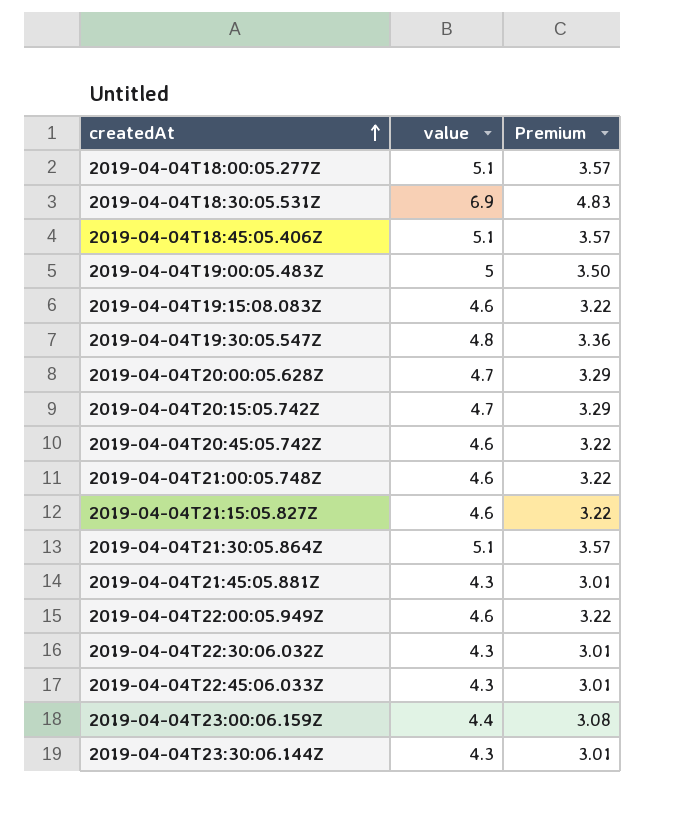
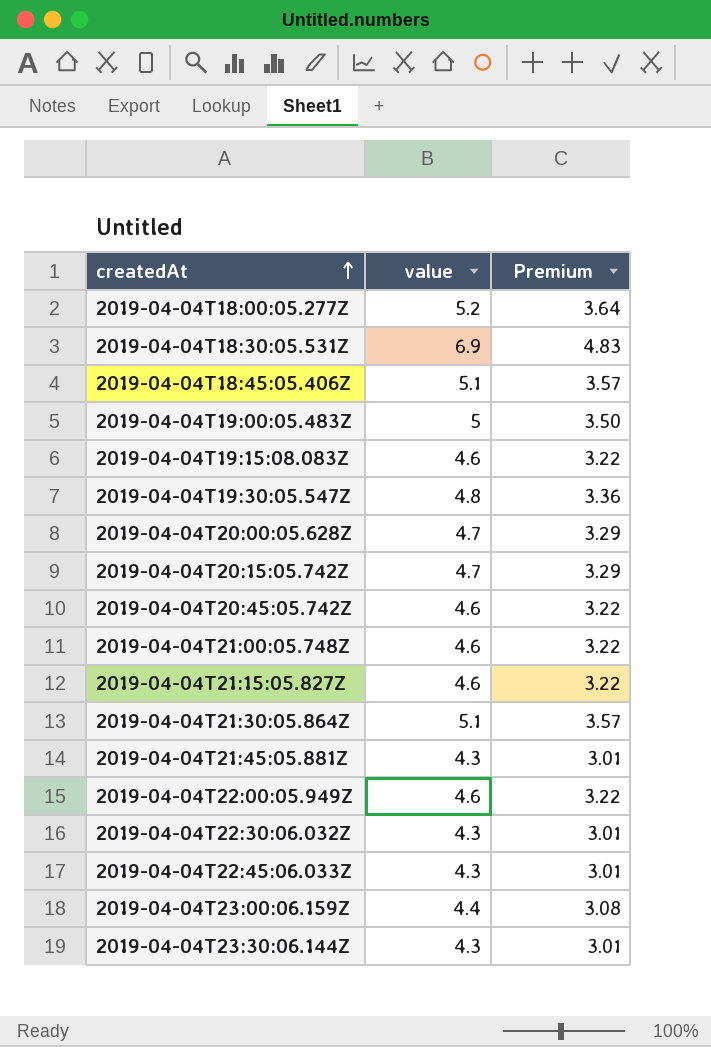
2019-04-04T18:00:05.277Z | value: 5.1 -> 5.2
2019-04-04T18:00:05.277Z | Premium: 3.57 -> 3.64

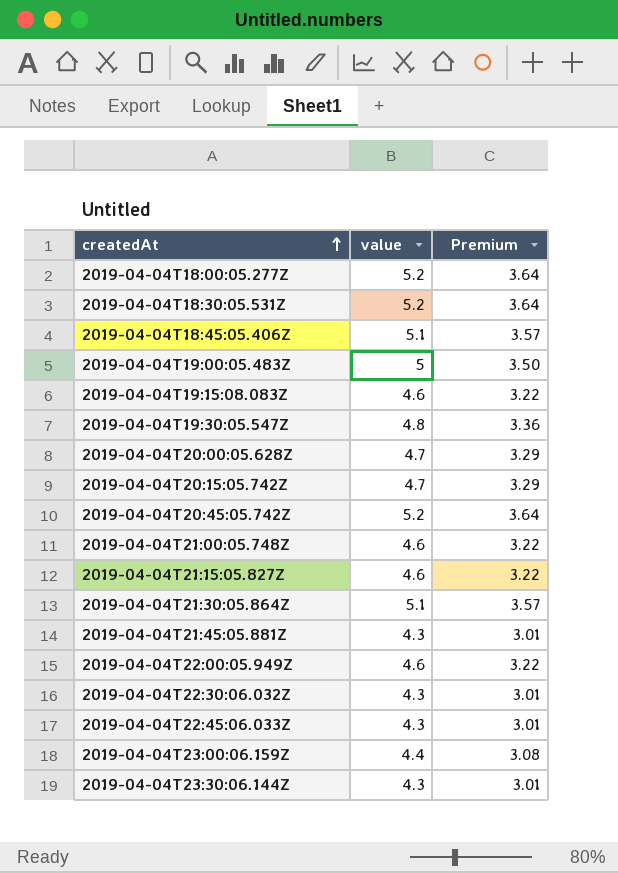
2019-04-04T18:30:05.531Z | value: 6.9 -> 5.2
2019-04-04T18:30:05.531Z | Premium: 4.83 -> 3.64
2019-04-04T20:45:05.742Z | value: 4.6 -> 5.2
2019-04-04T20:45:05.742Z | Premium: 3.22 -> 3.64

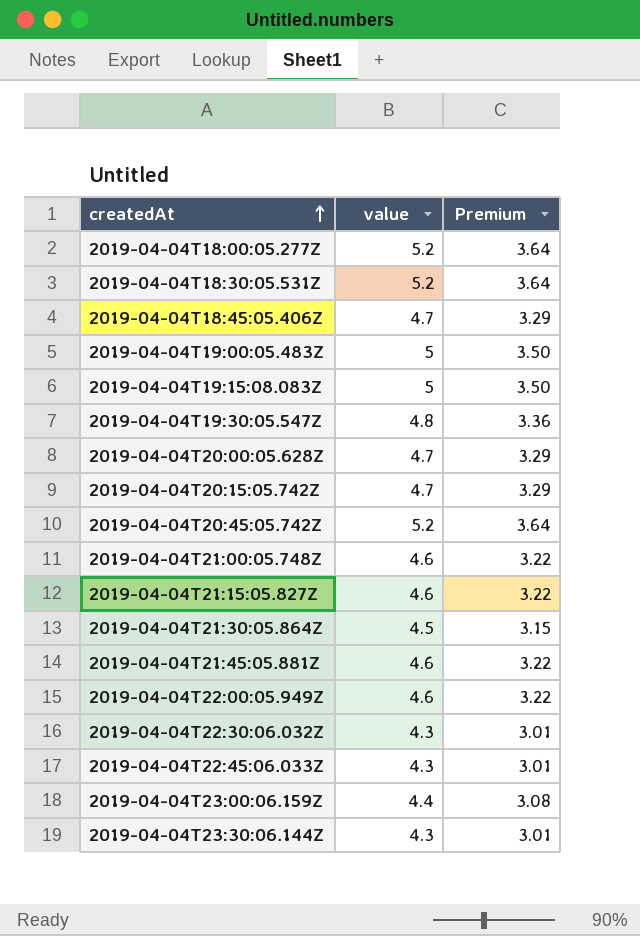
2019-04-04T18:45:05.406Z | value: 5.1 -> 4.7
2019-04-04T18:45:05.406Z | Premium: 3.57 -> 3.29
2019-04-04T19:15:08.083Z | value: 4.6 -> 5
2019-04-04T19:15:08.083Z | Premium: 3.22 -> 3.50
2019-04-04T21:30:05.864Z | value: 5.1 -> 4.5
2019-04-04T21:30:05.864Z | Premium: 3.57 -> 3.15
2019-04-04T21:45:05.881Z | value: 4.3 -> 4.6
2019-04-04T21:45:05.881Z | Premium: 3.01 -> 3.22

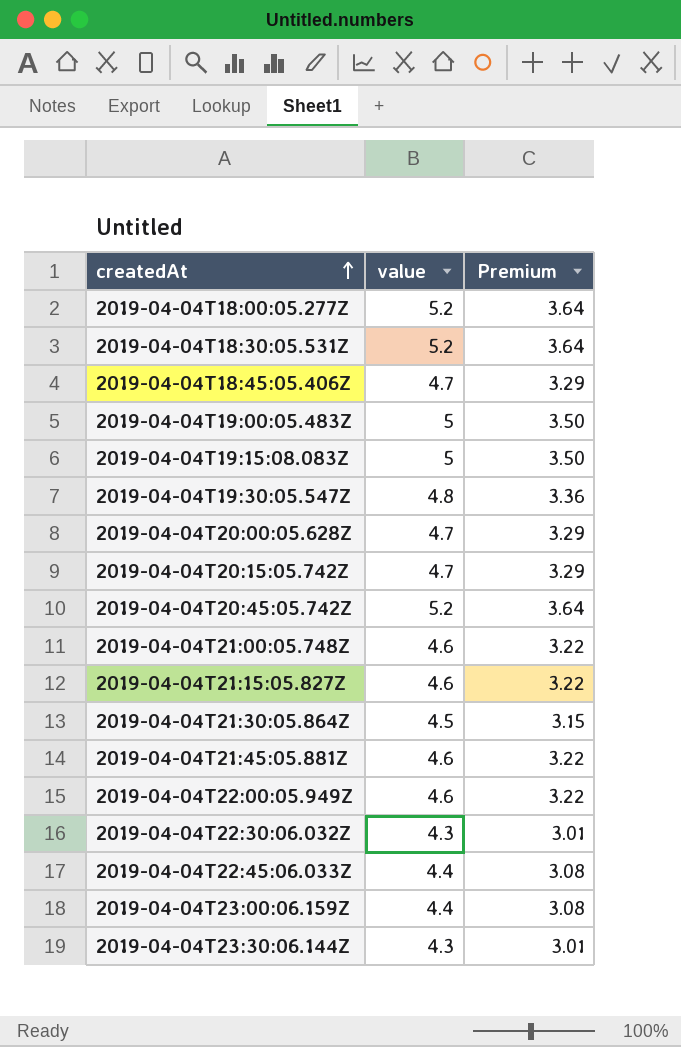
2019-04-04T22:45:06.033Z | value: 4.3 -> 4.4
2019-04-04T22:45:06.033Z | Premium: 3.01 -> 3.08

